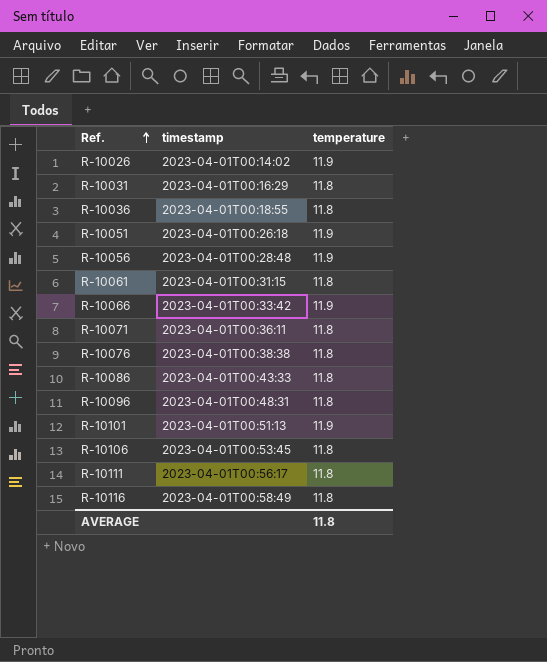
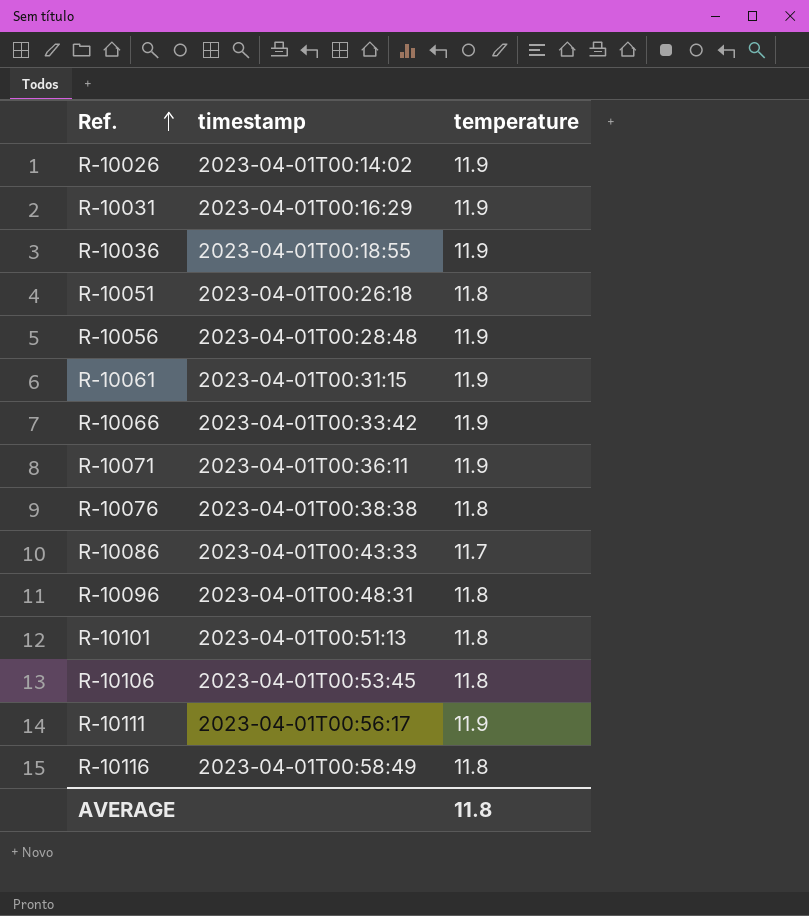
R-10031 | temperature: 11.8 -> 11.9
R-10036 | temperature: 11.8 -> 11.9
R-10051 | temperature: 11.9 -> 11.8
R-10061 | temperature: 11.8 -> 11.9
R-10071 | temperature: 11.8 -> 11.9
R-10086 | temperature: 11.8 -> 11.7
R-10101 | temperature: 11.9 -> 11.8
R-10111 | temperature: 11.8 -> 11.9

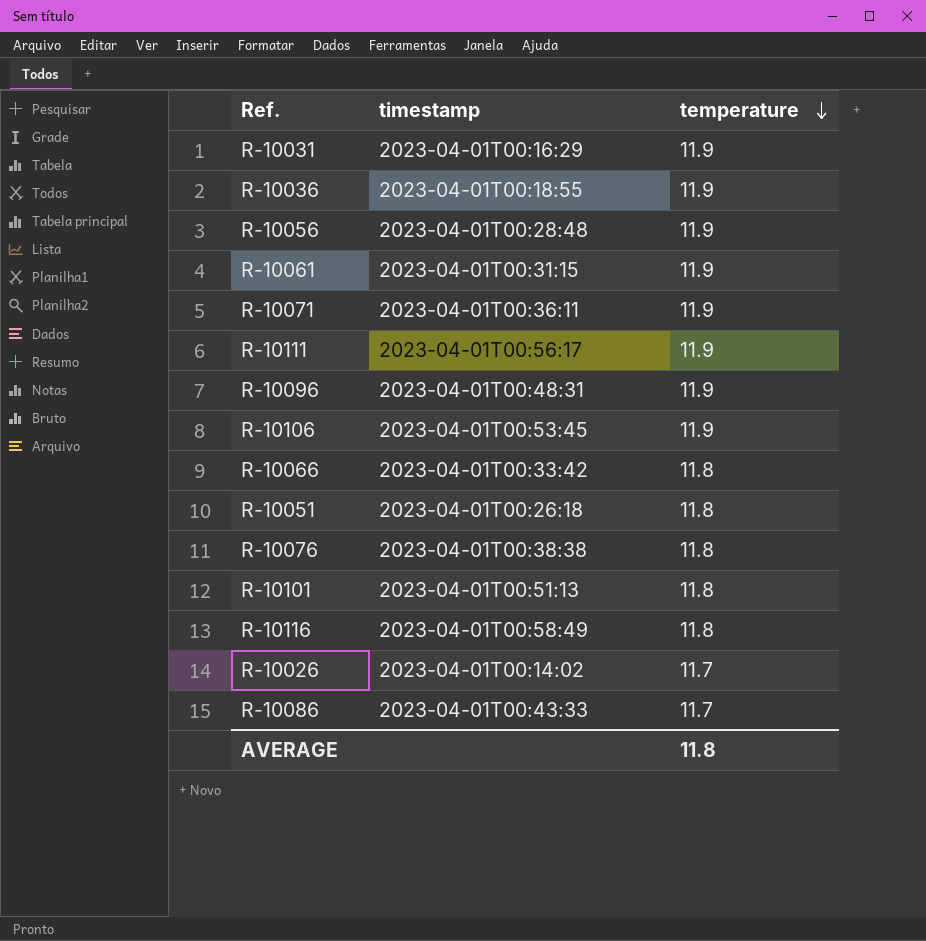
row order: Ref. ascending -> temperature descending
R-10096 | temperature: 11.8 -> 11.9
R-10106 | temperature: 11.8 -> 11.9
R-10066 | temperature: 11.9 -> 11.8
R-10026 | temperature: 11.9 -> 11.7

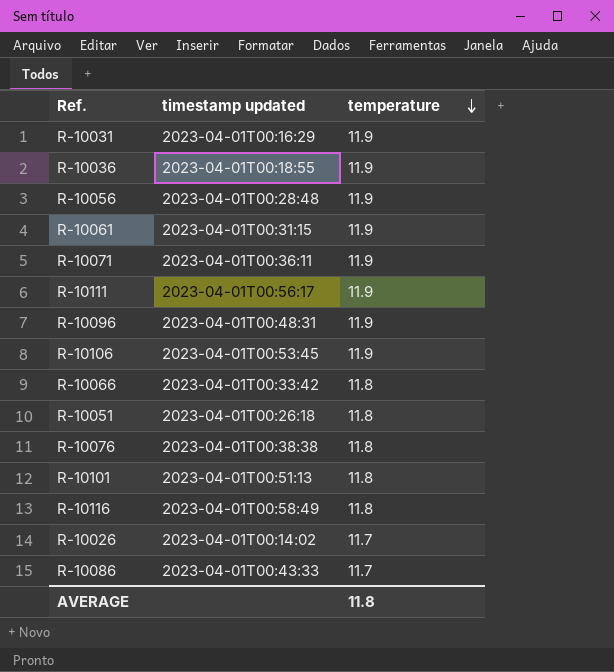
column name: timestamp -> timestamp updated

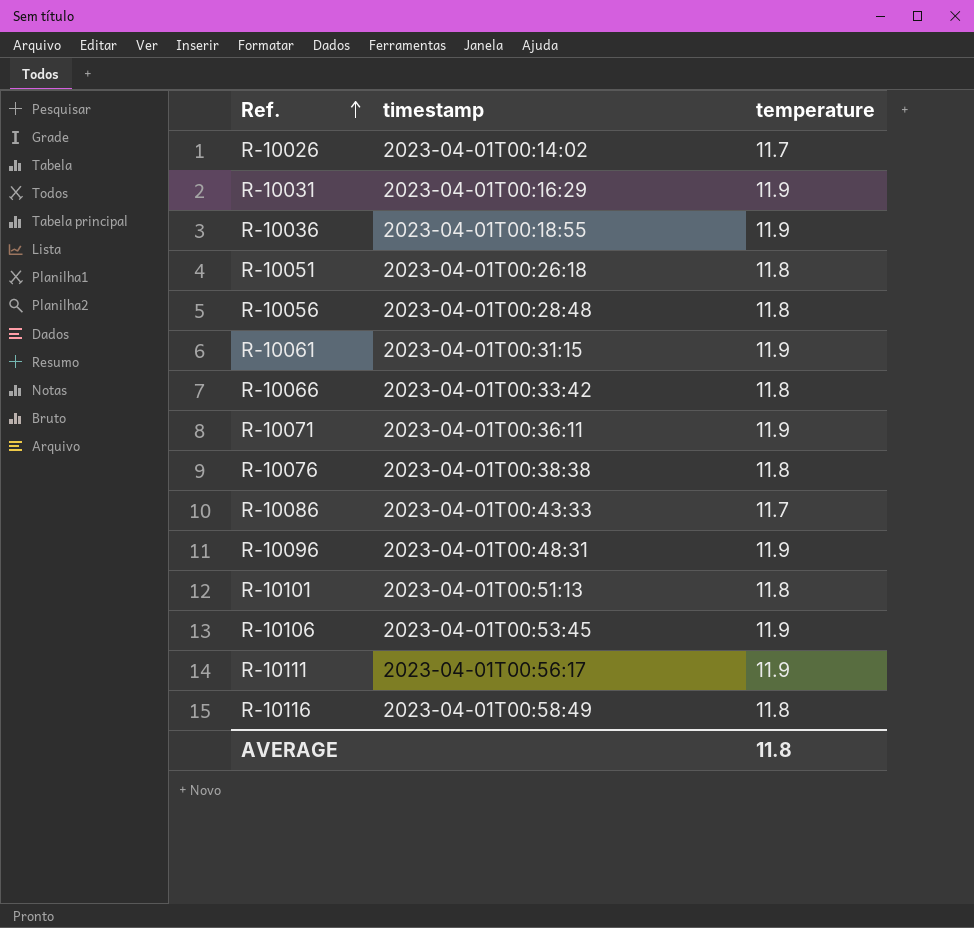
row order: temperature descending -> Ref. ascending
column name: timestamp updated -> timestamp
R-10056 | temperature: 11.9 -> 11.8

